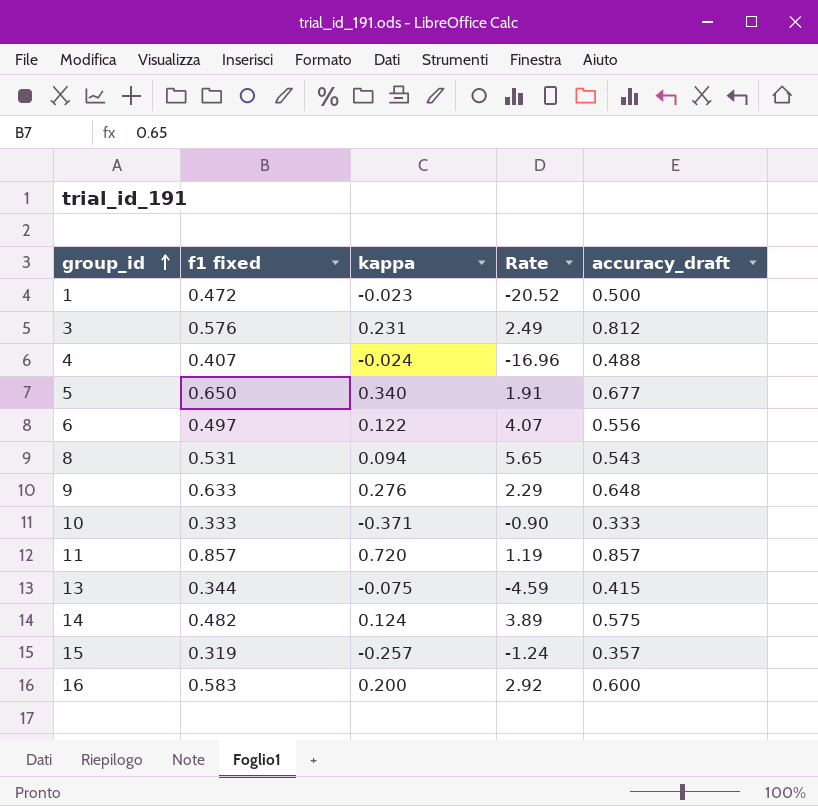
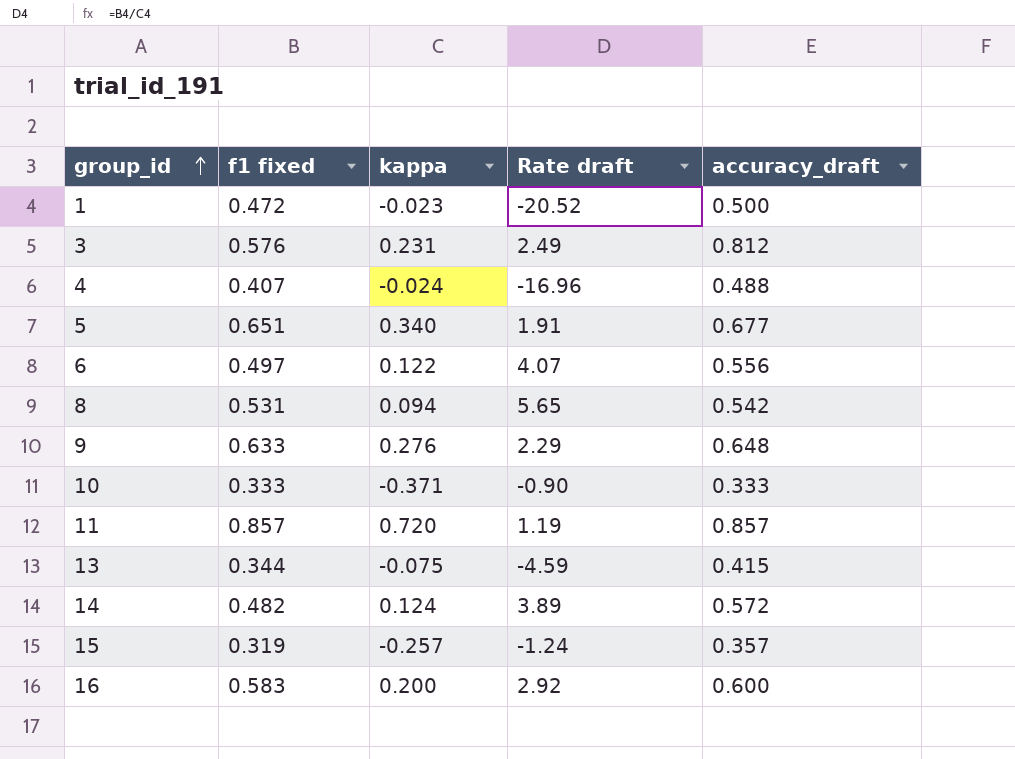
column name: Rate -> Rate draft
5 | f1 fixed: 0.650 -> 0.651
8 | accuracy_draft: 0.543 -> 0.542
14 | accuracy_draft: 0.575 -> 0.572

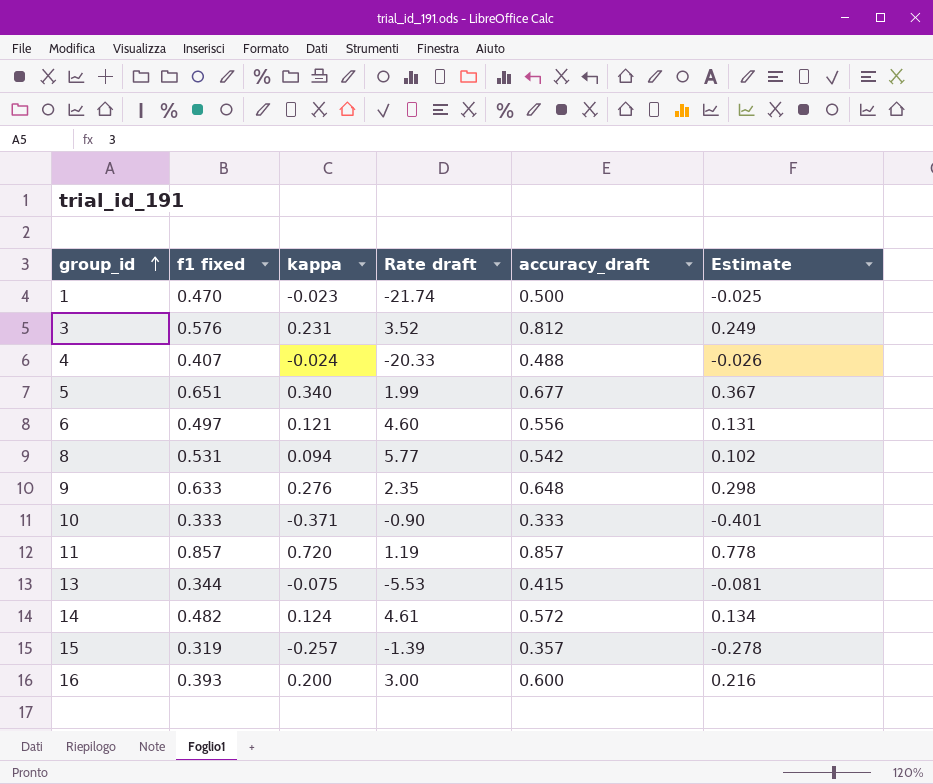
column Rate draft | formula: [f1 fixed] / [kappa] -> [accuracy_draft] / [kappa]
column Estimate | formula: none -> [kappa] * 1.08
1 | f1 fixed: 0.472 -> 0.470
6 | kappa: 0.122 -> 0.121
16 | f1 fixed: 0.583 -> 0.393

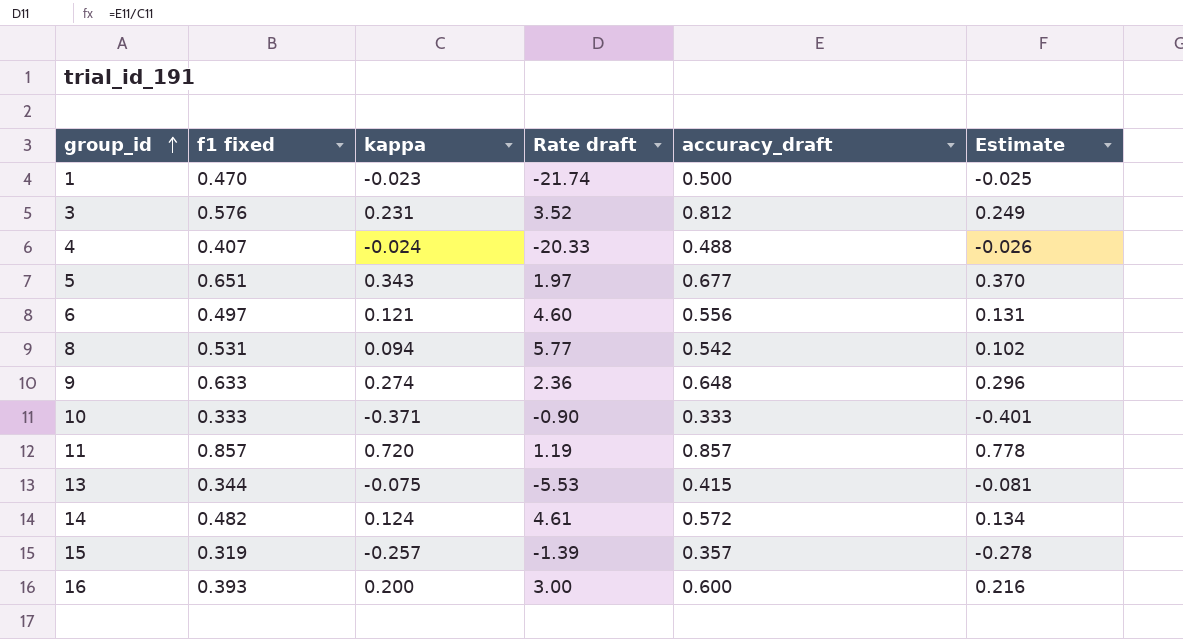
5 | kappa: 0.340 -> 0.343
5 | Rate draft: 1.99 -> 1.97
5 | Estimate: 0.367 -> 0.370
9 | kappa: 0.276 -> 0.274
9 | Rate draft: 2.35 -> 2.36
9 | Estimate: 0.298 -> 0.296

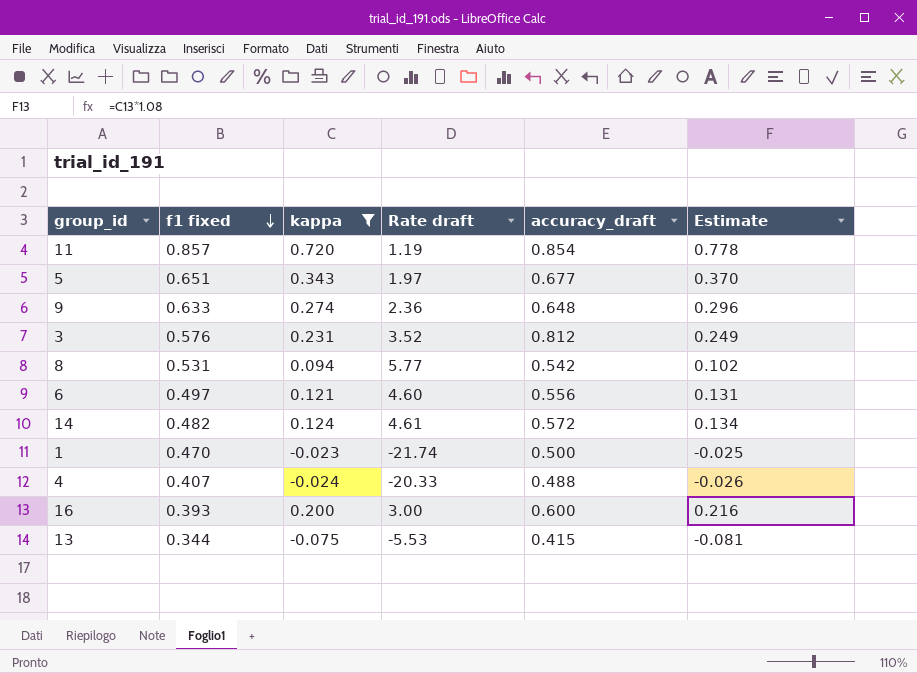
filter: none -> kappa >= -0.075
row order: group_id ascending -> f1 fixed descending
11 | accuracy_draft: 0.857 -> 0.854

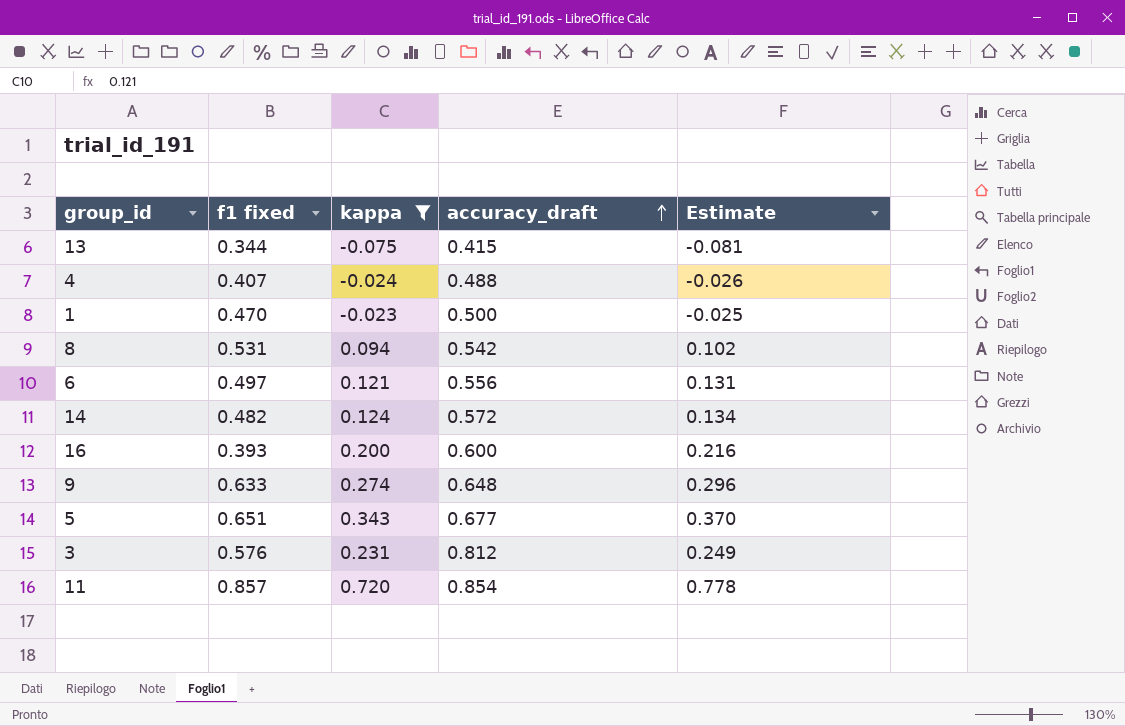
row order: f1 fixed descending -> accuracy_draft ascending
column Rate draft | formula: [accuracy_draft] / [kappa] -> none

